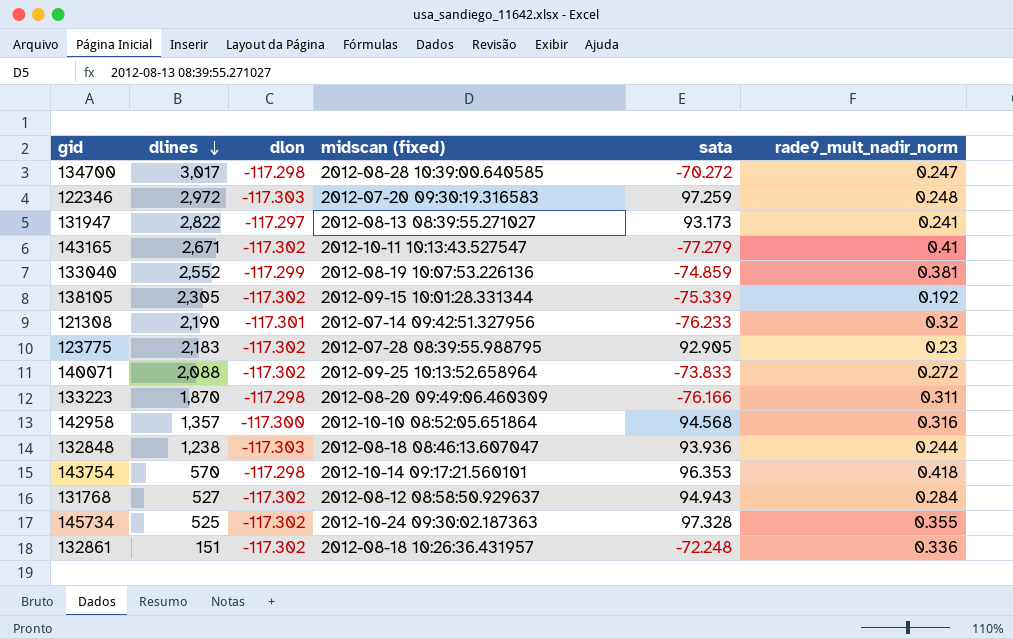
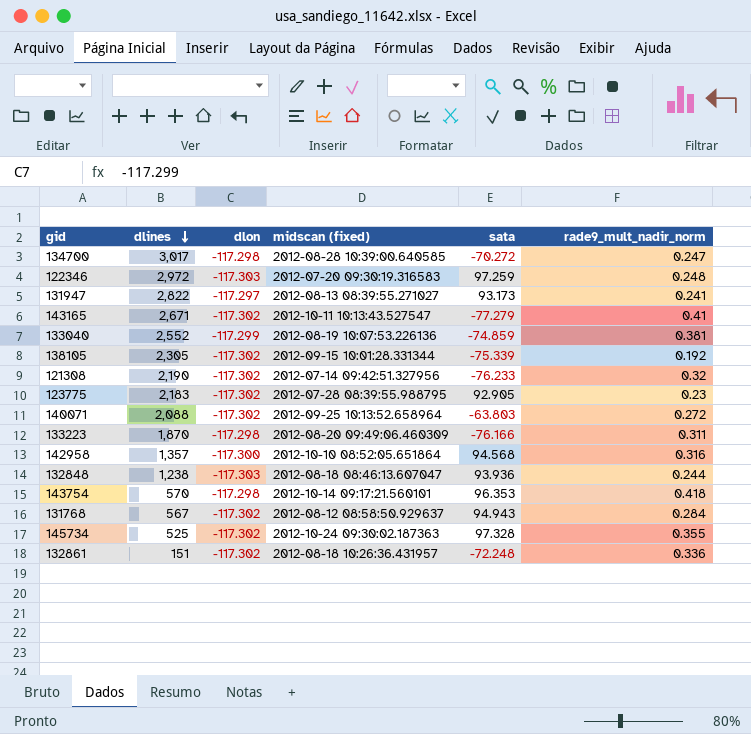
121308 | dlon: -117.301 -> -117.302
140071 | sata: -73.833 -> -63.803
131768 | dlines: 527 -> 567

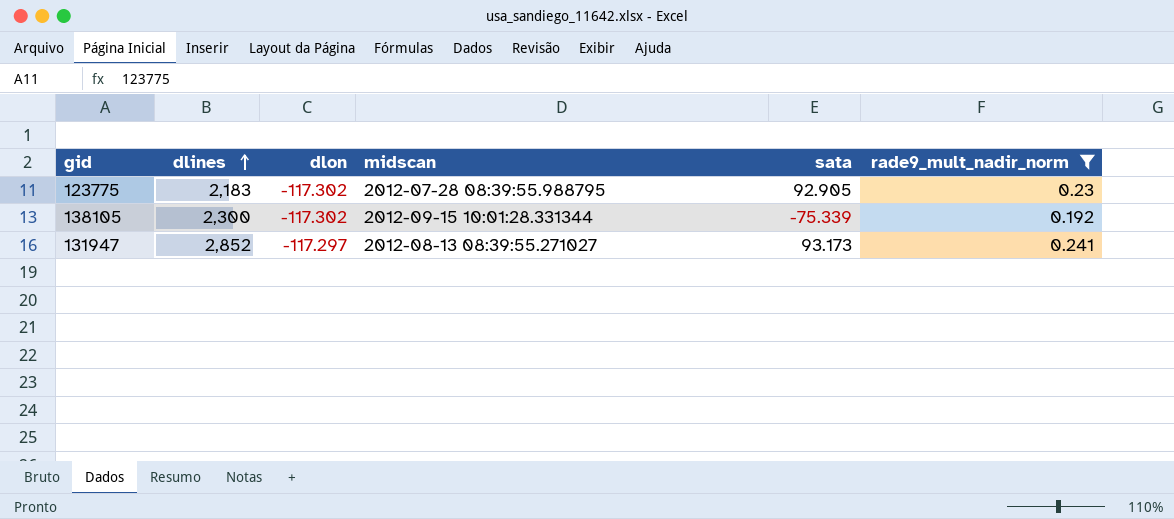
filter: none -> rade9_mult_nadir_norm <= 0.241
row order: dlines descending -> dlines ascending
column name: midscan (fixed) -> midscan
138105 | dlines: 2,305 -> 2,300
131947 | dlines: 2,822 -> 2,852

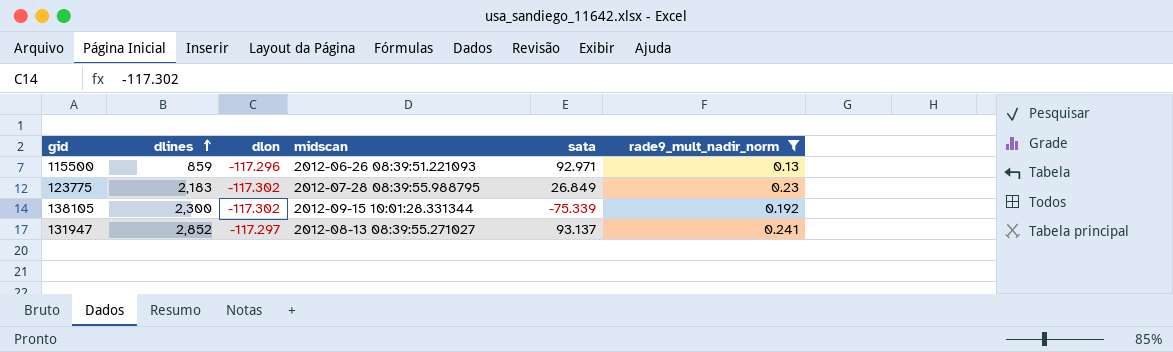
row 115500: none -> 859 | -117.296 | 2012-06-26 08:39:51.221093 | 92.971 | 0.13
123775 | sata: 92.905 -> 26.849
131947 | sata: 93.173 -> 93.137

